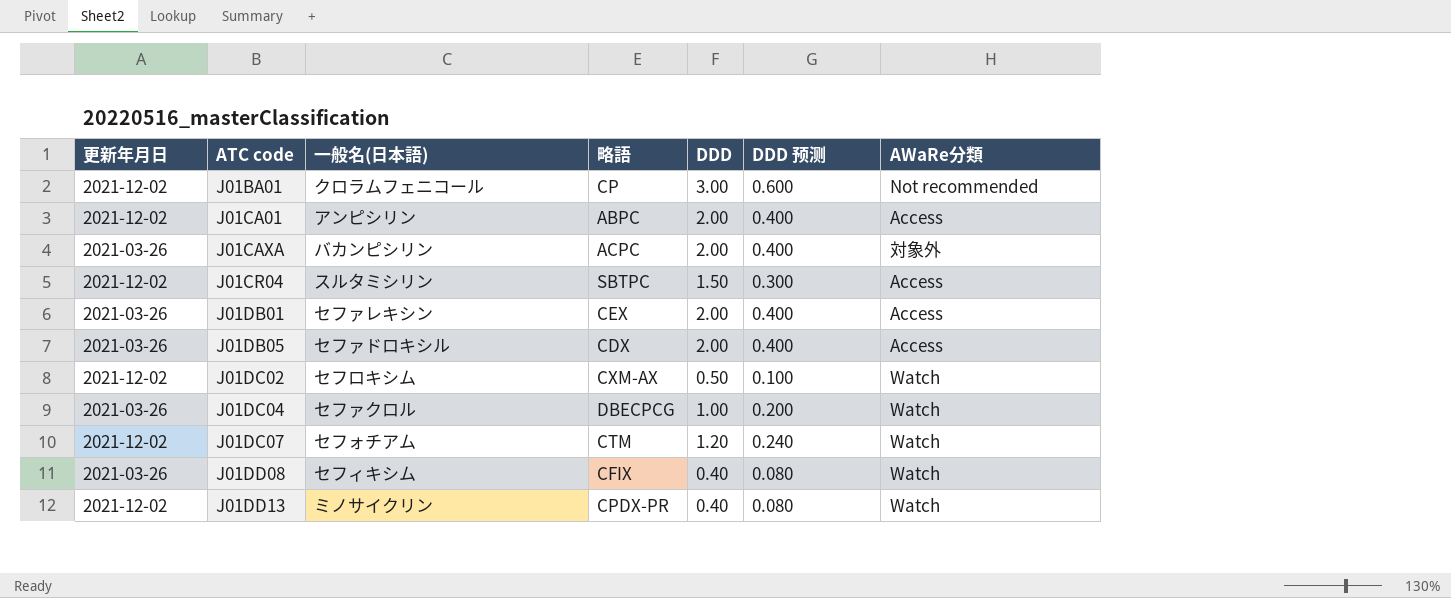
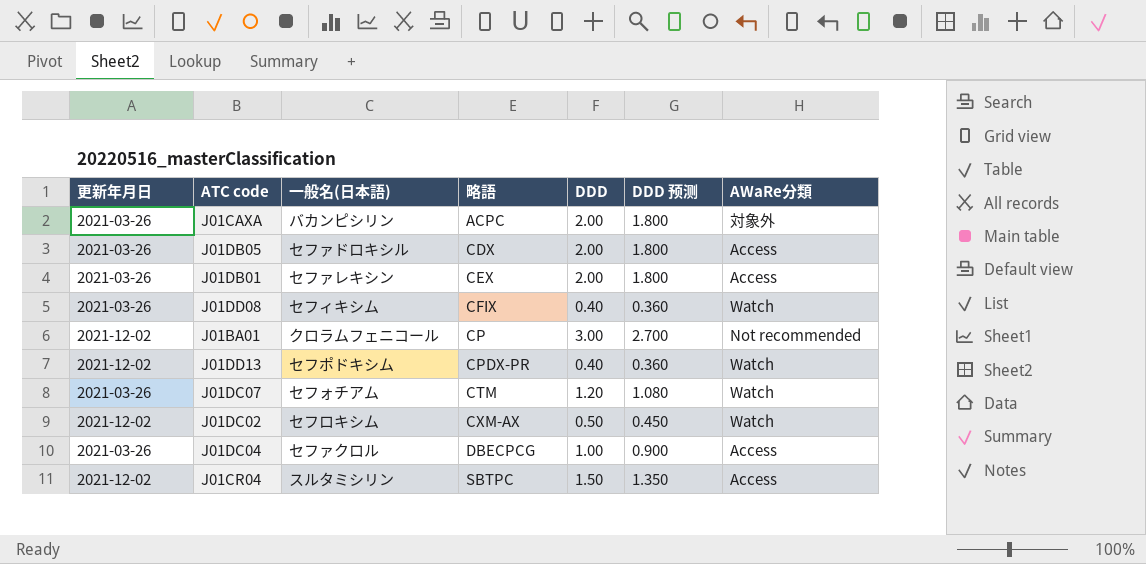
row order: ATC code ascending -> 略語 ascending
column DDD 预测 | formula: [DDD] * 0.2 -> [DDD] * 0.9
row J01CA01: 2021-12-02 | アンピシリン | ABPC | 2.00 | 0.400 | Access -> none
J01DD13 | 一般名(日本語): ミノサイクリン -> セフポドキシム
J01DC07 | 更新年月日: 2021-12-02 -> 2021-03-26
J01DC04 | AWaRe分類: Watch -> Access

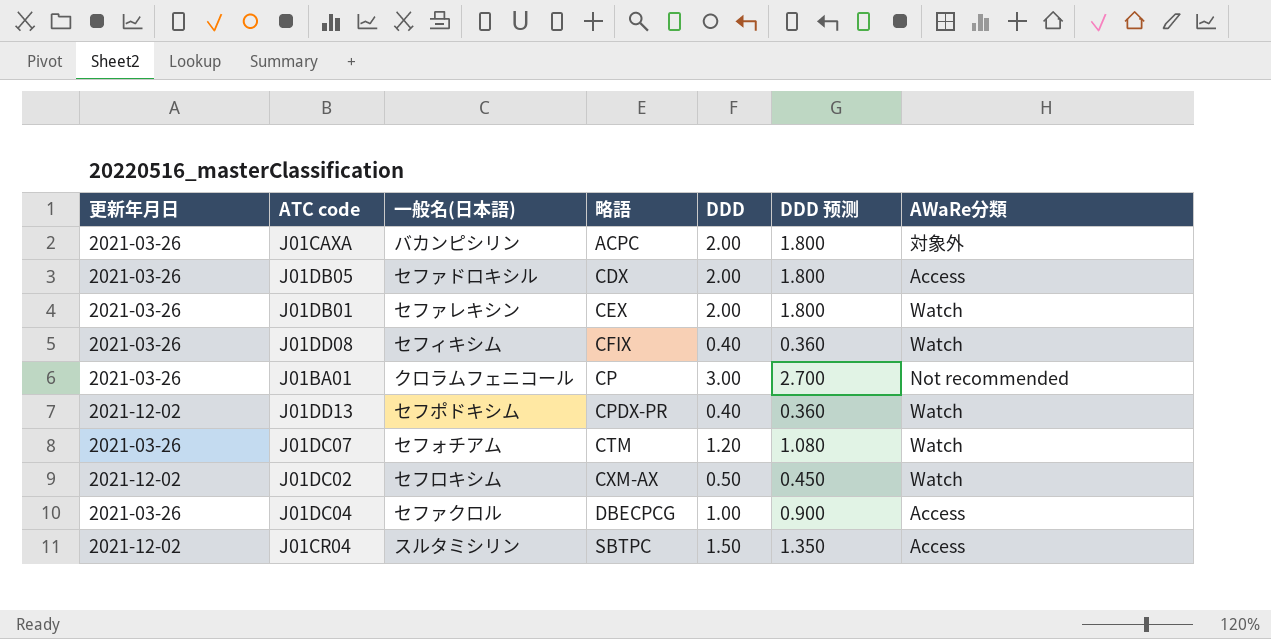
J01DB01 | AWaRe分類: Access -> Watch
J01BA01 | 更新年月日: 2021-12-02 -> 2021-03-26

